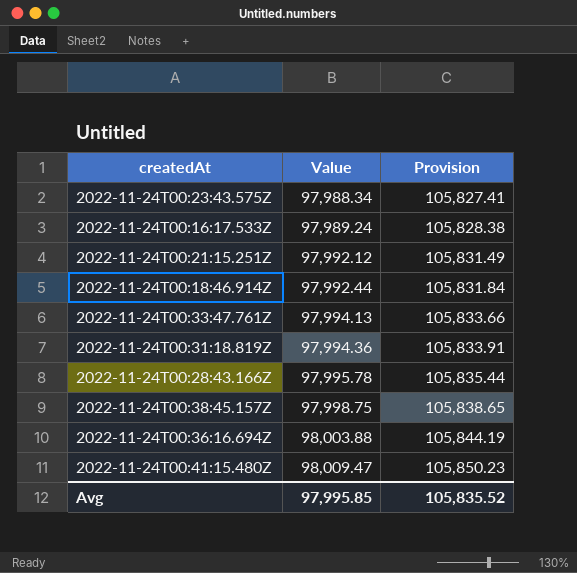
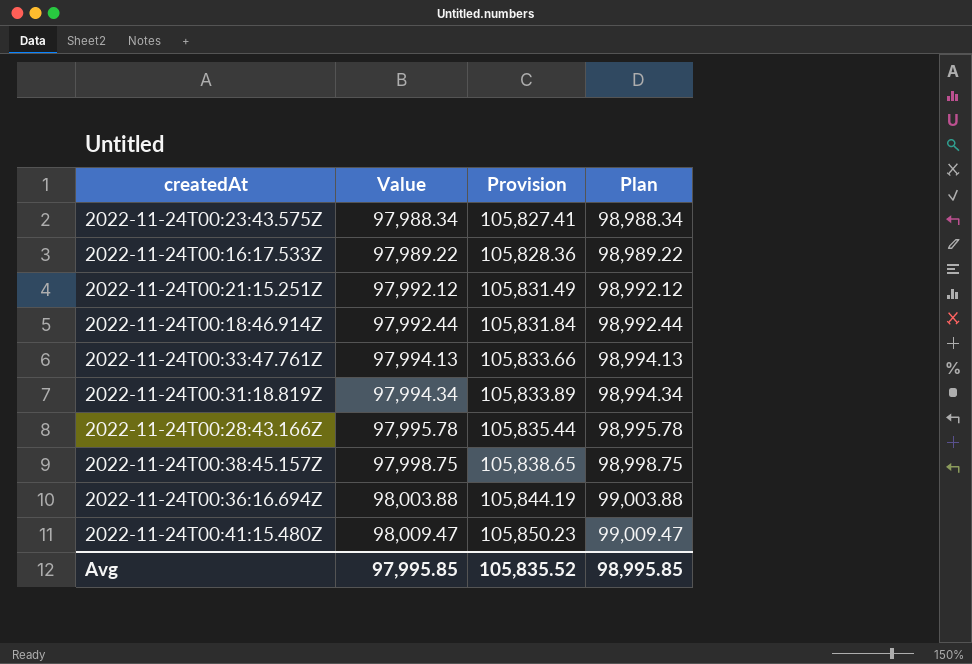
column Plan | formula: none -> [Value] + 1000
2022-11-24T00:16:17.533Z | Value: 97,989.24 -> 97,989.22
2022-11-24T00:16:17.533Z | Provision: 105,828.38 -> 105,828.36
2022-11-24T00:31:18.819Z | Value: 97,994.36 -> 97,994.34
2022-11-24T00:31:18.819Z | Provision: 105,833.91 -> 105,833.89

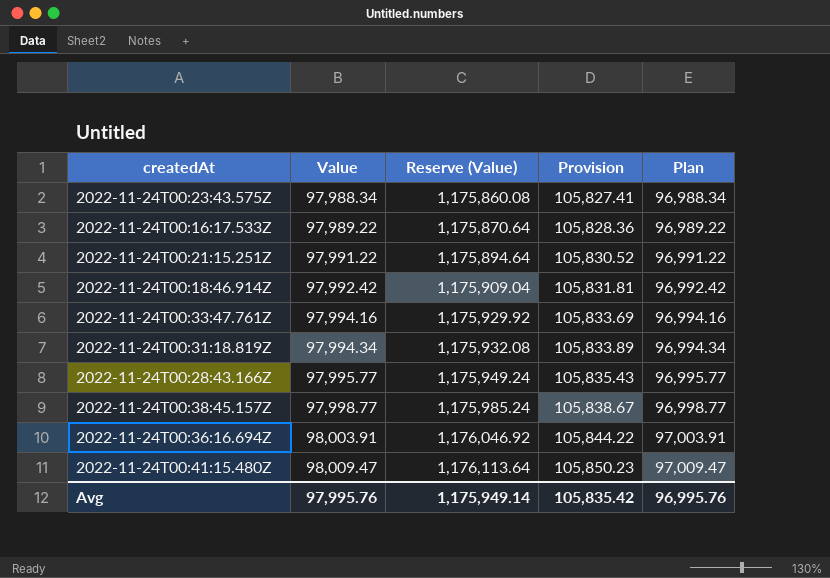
column Reserve (Value) | formula: none -> [Value] * 12
column Plan | formula: [Value] + 1000 -> [Value] - 1000
2022-11-24T00:21:15.251Z | Value: 97,992.12 -> 97,991.22
2022-11-24T00:21:15.251Z | Provision: 105,831.49 -> 105,830.52
2022-11-24T00:18:46.914Z | Value: 97,992.44 -> 97,992.42
2022-11-24T00:18:46.914Z | Provision: 105,831.84 -> 105,831.81
2022-11-24T00:33:47.761Z | Value: 97,994.13 -> 97,994.16
2022-11-24T00:33:47.761Z | Provision: 105,833.66 -> 105,833.69
2022-11-24T00:28:43.166Z | Value: 97,995.78 -> 97,995.77
2022-11-24T00:28:43.166Z | Provision: 105,835.44 -> 105,835.43
2022-11-24T00:38:45.157Z | Value: 97,998.75 -> 97,998.77
2022-11-24T00:38:45.157Z | Provision: 105,838.65 -> 105,838.67
2022-11-24T00:36:16.694Z | Value: 98,003.88 -> 98,003.91
2022-11-24T00:36:16.694Z | Provision: 105,844.19 -> 105,844.22
Avg | Value: 97,995.85 -> 97,995.76
Avg | Provision: 105,835.52 -> 105,835.42
Avg | Plan: 98,995.85 -> 96,995.76

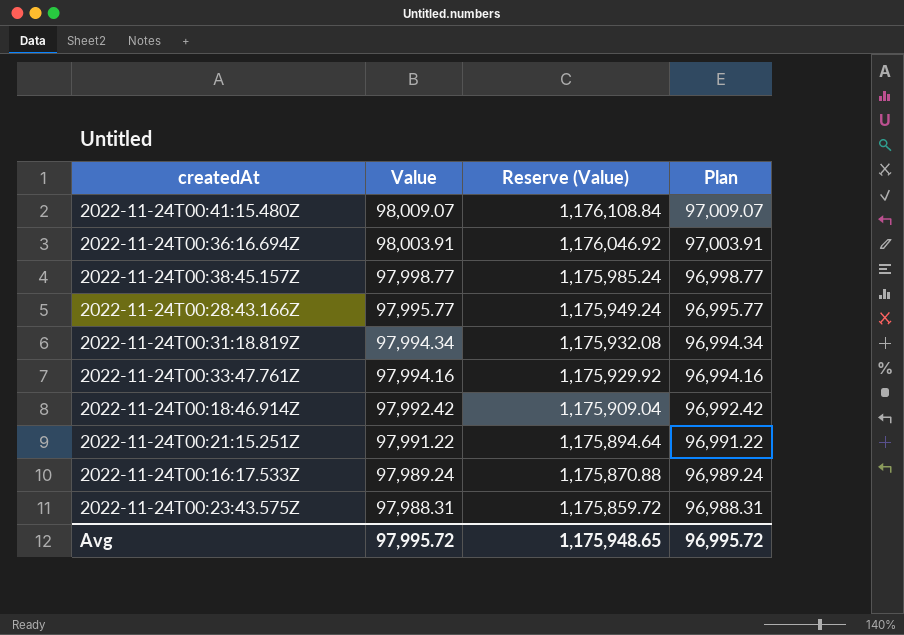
row order: Value ascending -> Value descending
column Provision | formula: [Value] * 1.08 -> none
2022-11-24T00:41:15.480Z | Value: 98,009.47 -> 98,009.07
2022-11-24T00:41:15.480Z | Reserve (Value): 1,176,113.64 -> 1,176,108.84
2022-11-24T00:41:15.480Z | Plan: 97,009.47 -> 97,009.07
2022-11-24T00:16:17.533Z | Value: 97,989.22 -> 97,989.24
2022-11-24T00:16:17.533Z | Reserve (Value): 1,175,870.64 -> 1,175,870.88
2022-11-24T00:16:17.533Z | Plan: 96,989.22 -> 96,989.24
2022-11-24T00:23:43.575Z | Value: 97,988.34 -> 97,988.31
2022-11-24T00:23:43.575Z | Reserve (Value): 1,175,860.08 -> 1,175,859.72
2022-11-24T00:23:43.575Z | Plan: 96,988.34 -> 96,988.31
Avg | Value: 97,995.76 -> 97,995.72
Avg | Reserve (Value): 1,175,949.14 -> 1,175,948.65
Avg | Plan: 96,995.76 -> 96,995.72

